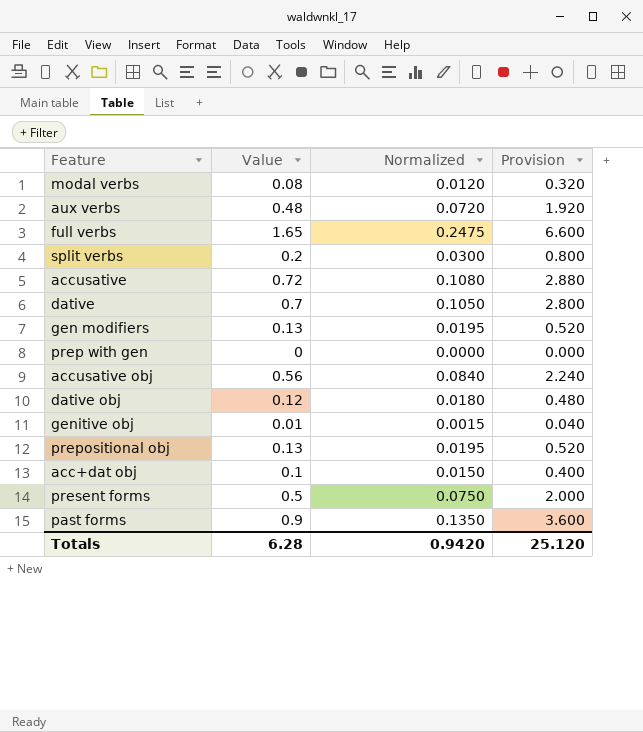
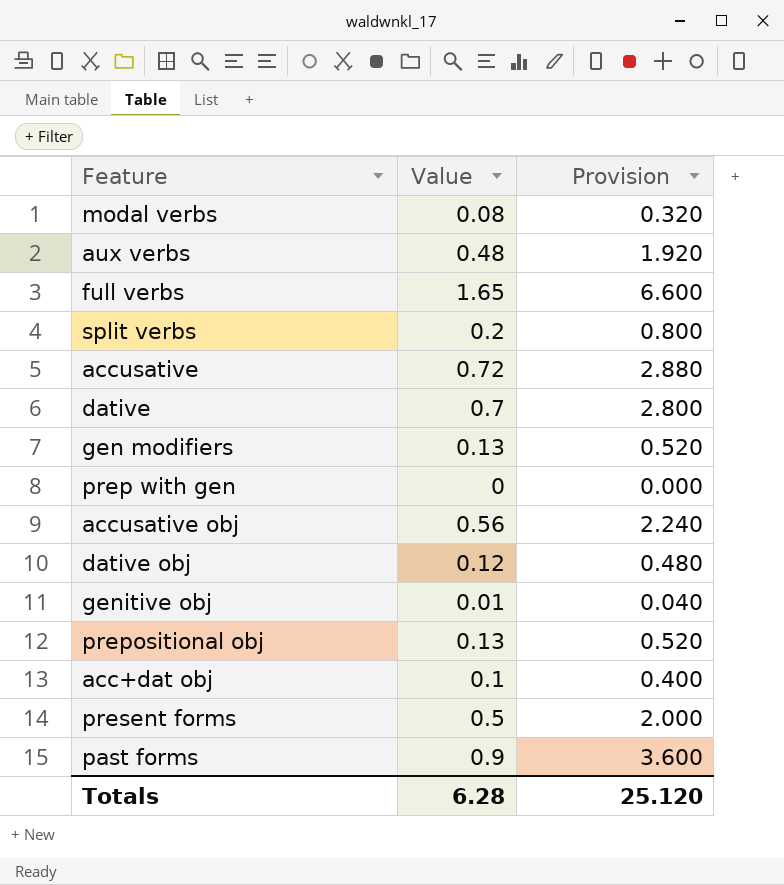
column Normalized | formula: [Value] * 0.15 -> none

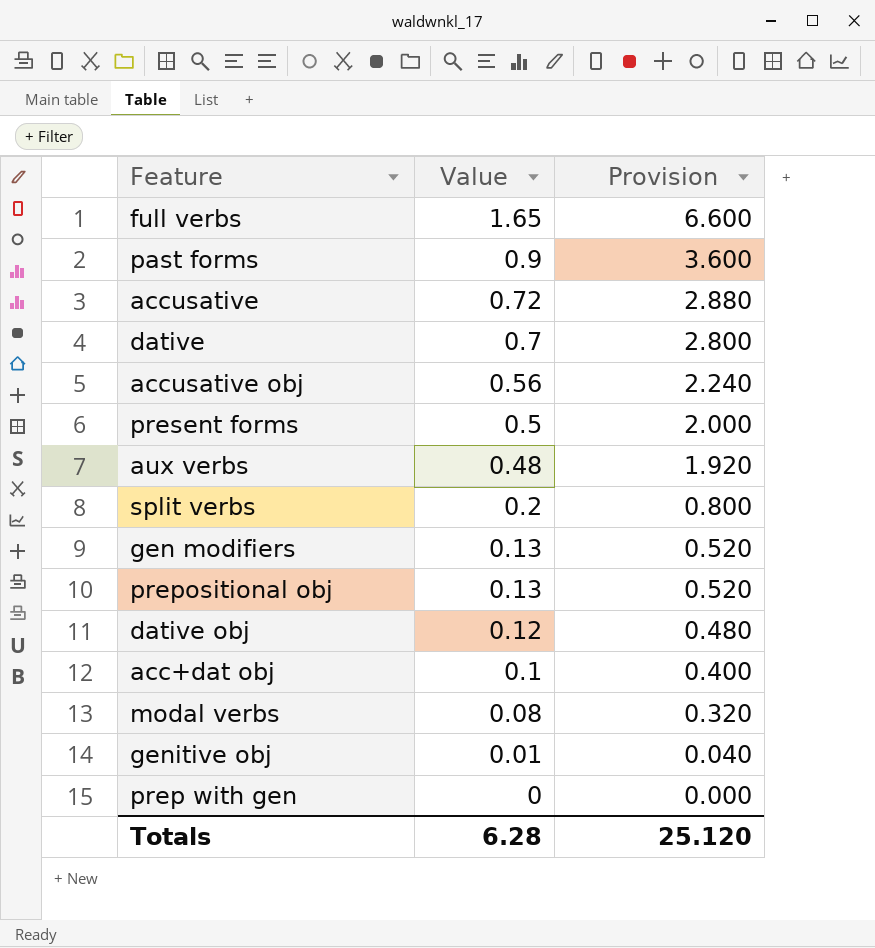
row order: none -> Value descending

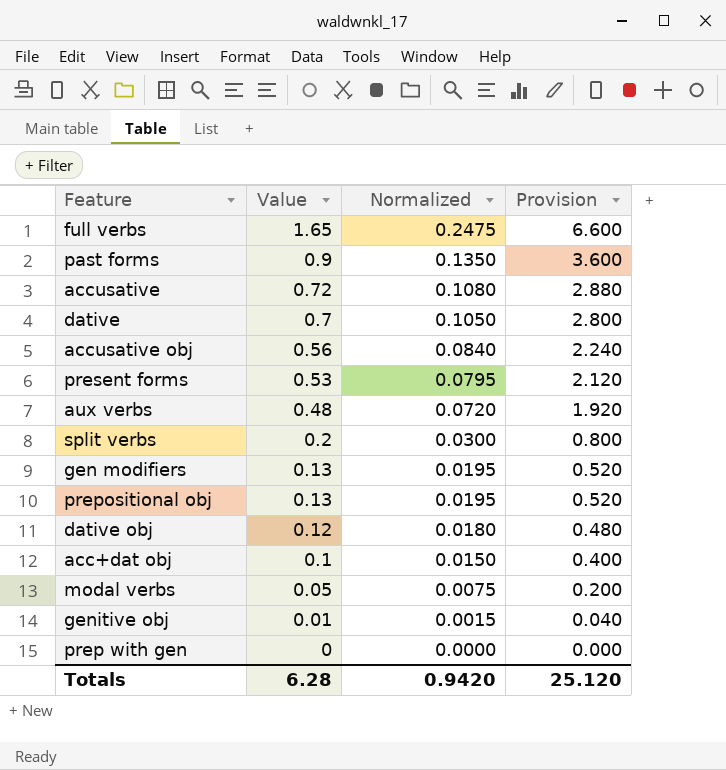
column Normalized | formula: none -> [Value] * 0.15
present forms | Value: 0.5 -> 0.53
present forms | Provision: 2.000 -> 2.120
modal verbs | Value: 0.08 -> 0.05
modal verbs | Provision: 0.320 -> 0.200

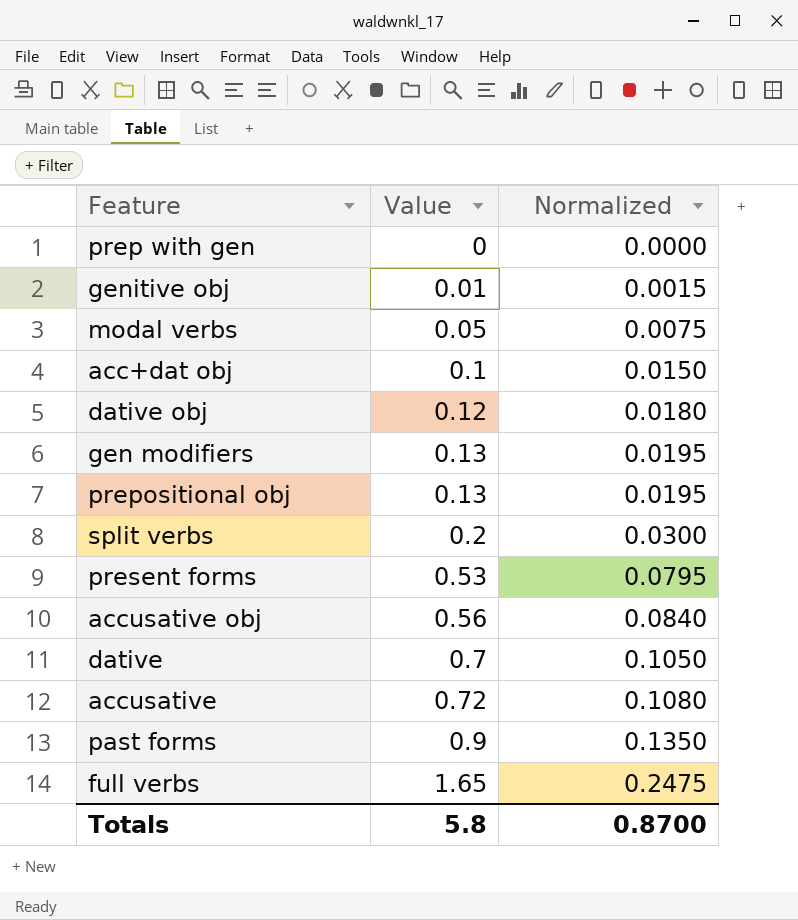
row order: Value descending -> Value ascending
column Provision | formula: [Value] * 4 -> none
row aux verbs: 0.48 | 0.0720 | 1.920 -> none
Totals | Value: 6.28 -> 5.8
Totals | Normalized: 0.9420 -> 0.8700

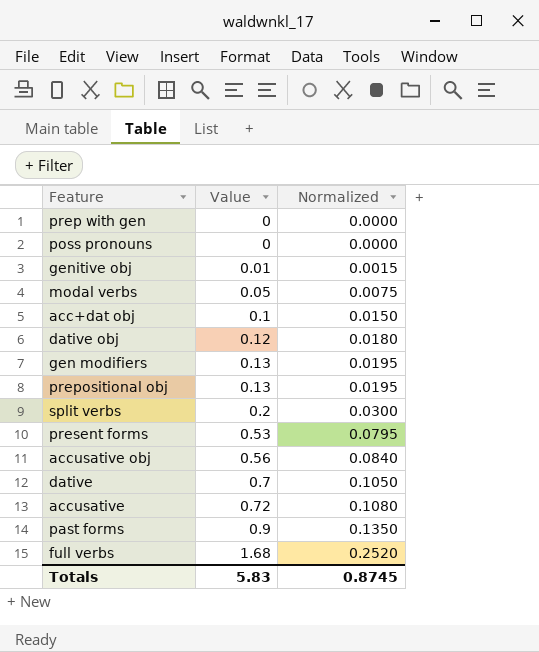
row poss pronouns: none -> 0 | 0.0000
full verbs | Value: 1.65 -> 1.68
full verbs | Normalized: 0.2475 -> 0.2520
Totals | Value: 5.8 -> 5.83
Totals | Normalized: 0.8700 -> 0.8745

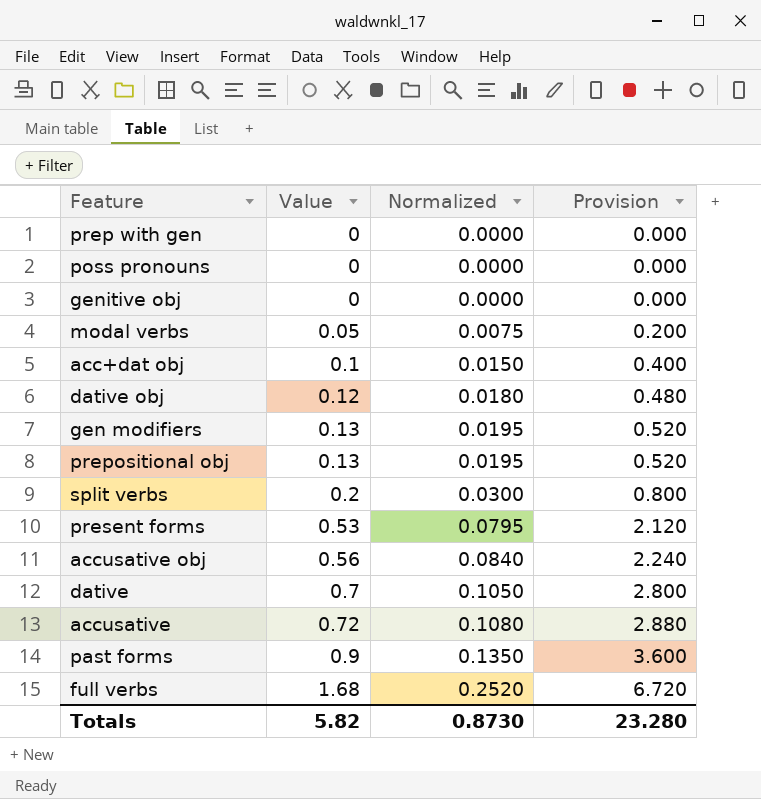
column Provision | formula: none -> [Value] * 4
genitive obj | Value: 0.01 -> 0
genitive obj | Normalized: 0.0015 -> 0.0000
Totals | Value: 5.83 -> 5.82
Totals | Normalized: 0.8745 -> 0.8730

